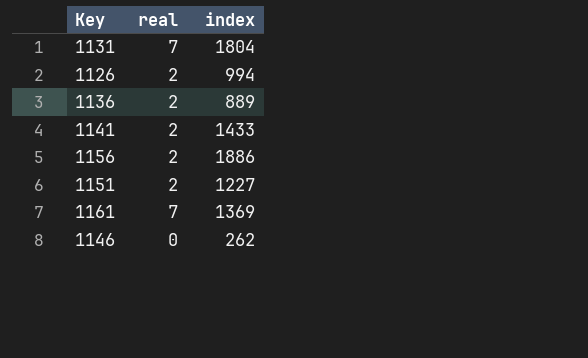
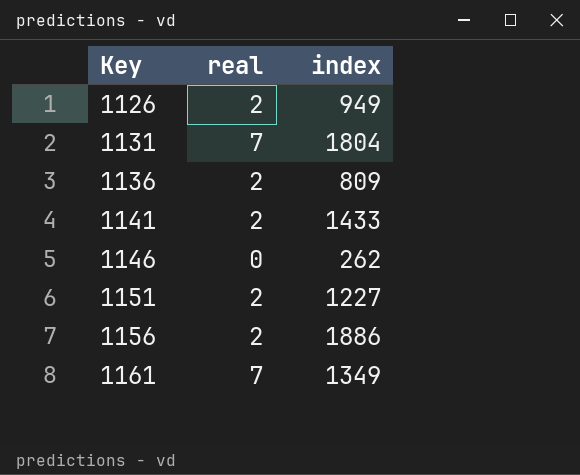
row order: none -> Key ascending
1126 | index: 994 -> 949
1136 | index: 889 -> 809
1161 | index: 1369 -> 1349

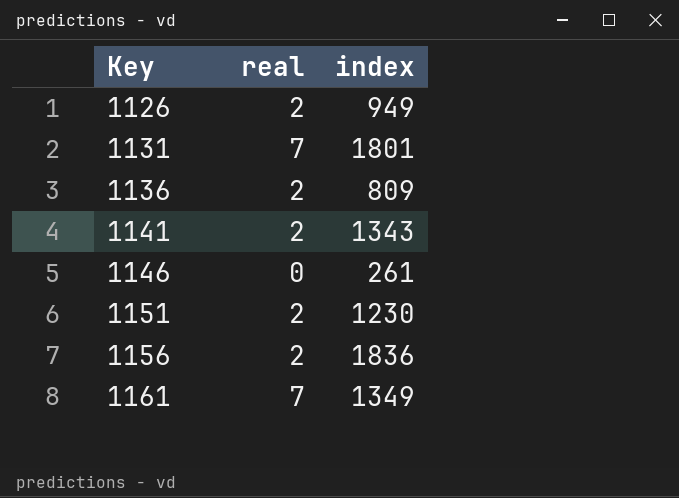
1131 | index: 1804 -> 1801
1141 | index: 1433 -> 1343
1146 | index: 262 -> 261
1151 | index: 1227 -> 1230
1156 | index: 1886 -> 1836

